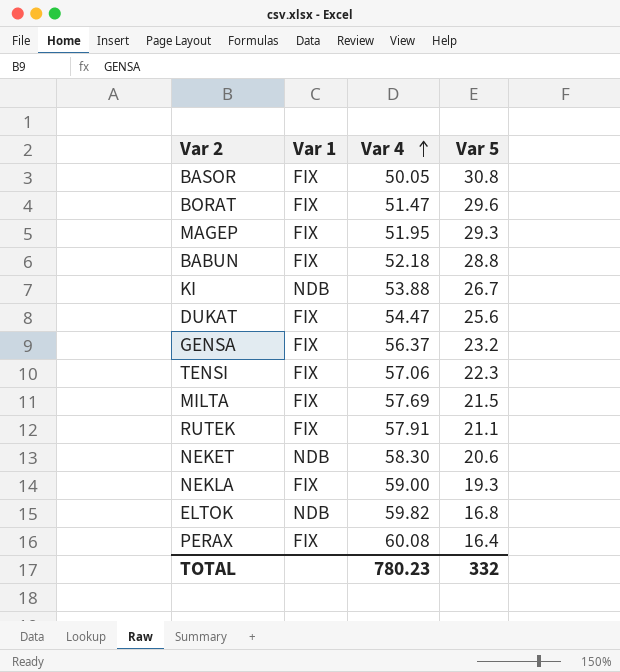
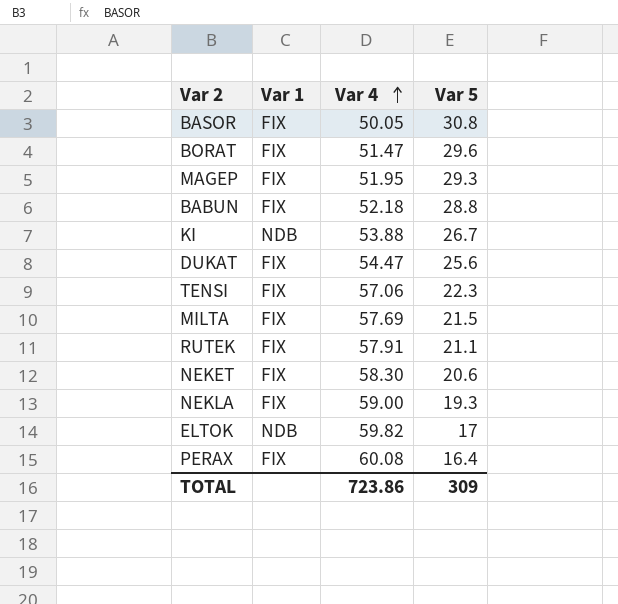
row GENSA: FIX | 56.37 | 23.2 -> none
NEKET | Var 1: NDB -> FIX
ELTOK | Var 5: 16.8 -> 17
TOTAL | Var 4: 780.23 -> 723.86
TOTAL | Var 5: 332 -> 309

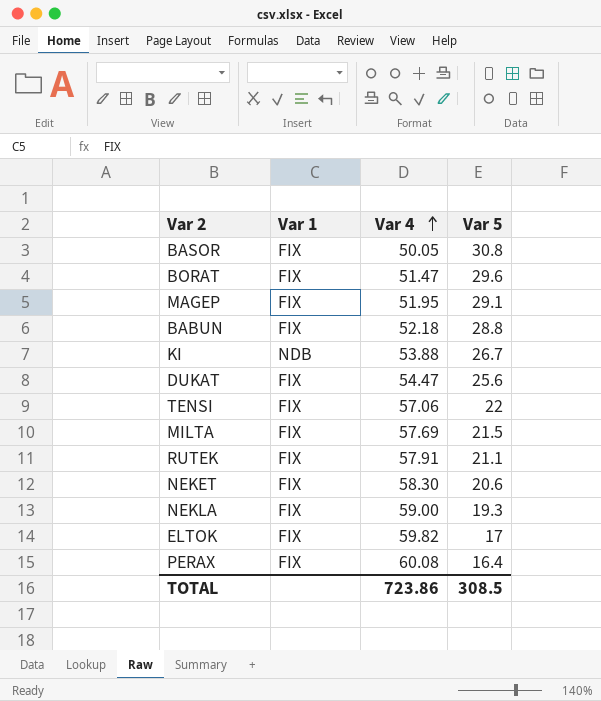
MAGEP | Var 5: 29.3 -> 29.1
TENSI | Var 5: 22.3 -> 22
ELTOK | Var 1: NDB -> FIX
TOTAL | Var 5: 309 -> 308.5

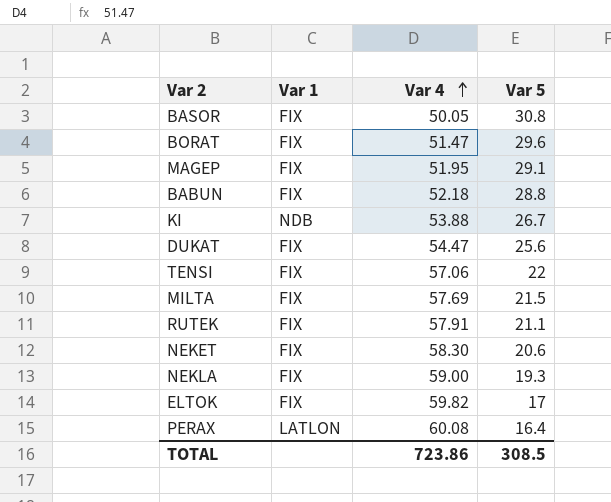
PERAX | Var 1: FIX -> LATLON

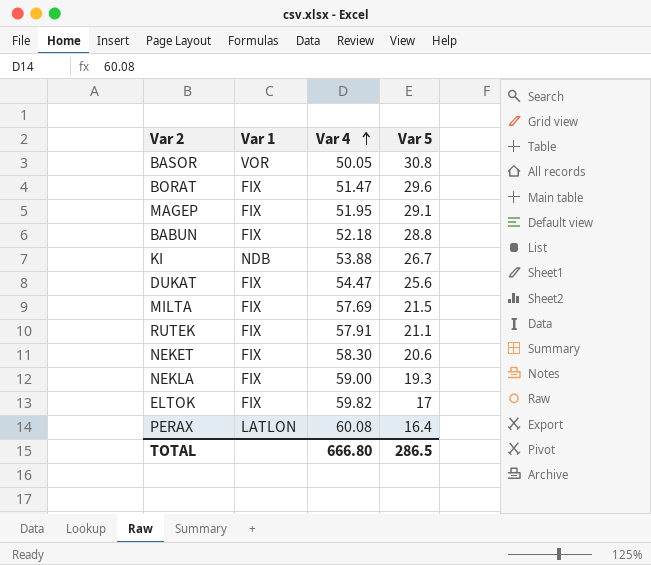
row TENSI: FIX | 57.06 | 22 -> none
BASOR | Var 1: FIX -> VOR
TOTAL | Var 4: 723.86 -> 666.80
TOTAL | Var 5: 308.5 -> 286.5

